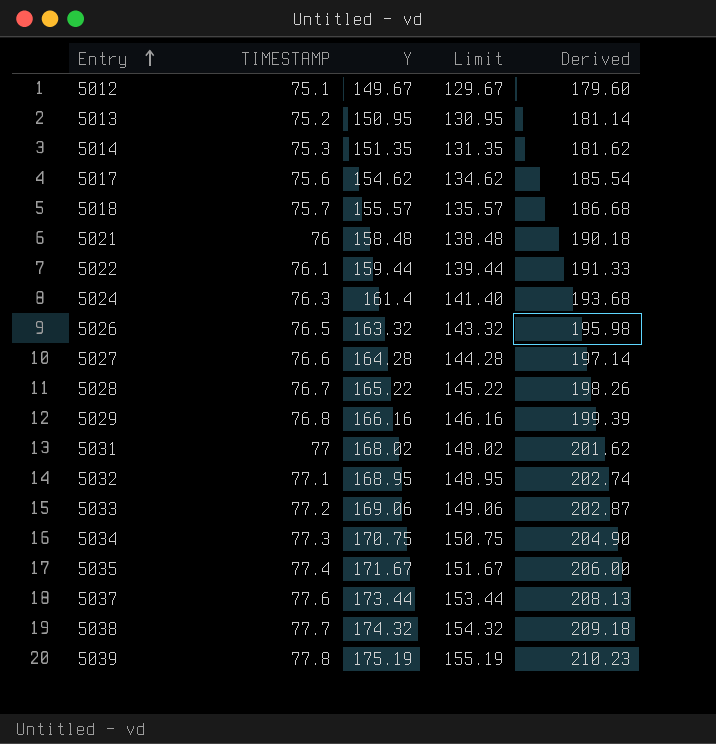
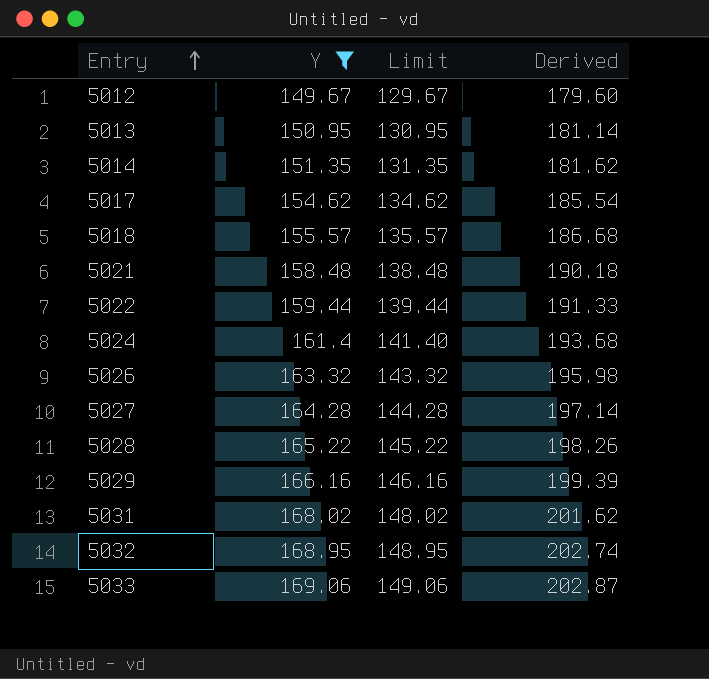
filter: none -> Y <= 169.06
column TIMESTAMP | position: 2 -> none

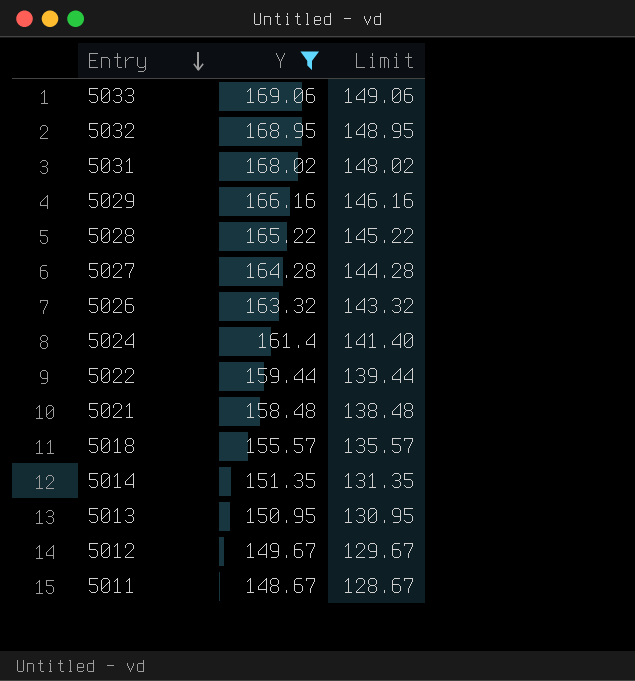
row order: Entry ascending -> Entry descending
column Derived | formula: [Y] * 1.2 -> none
row 5017: 154.62 | 134.62 | 185.54 -> none
row 5011: none -> 148.67 | 128.67

